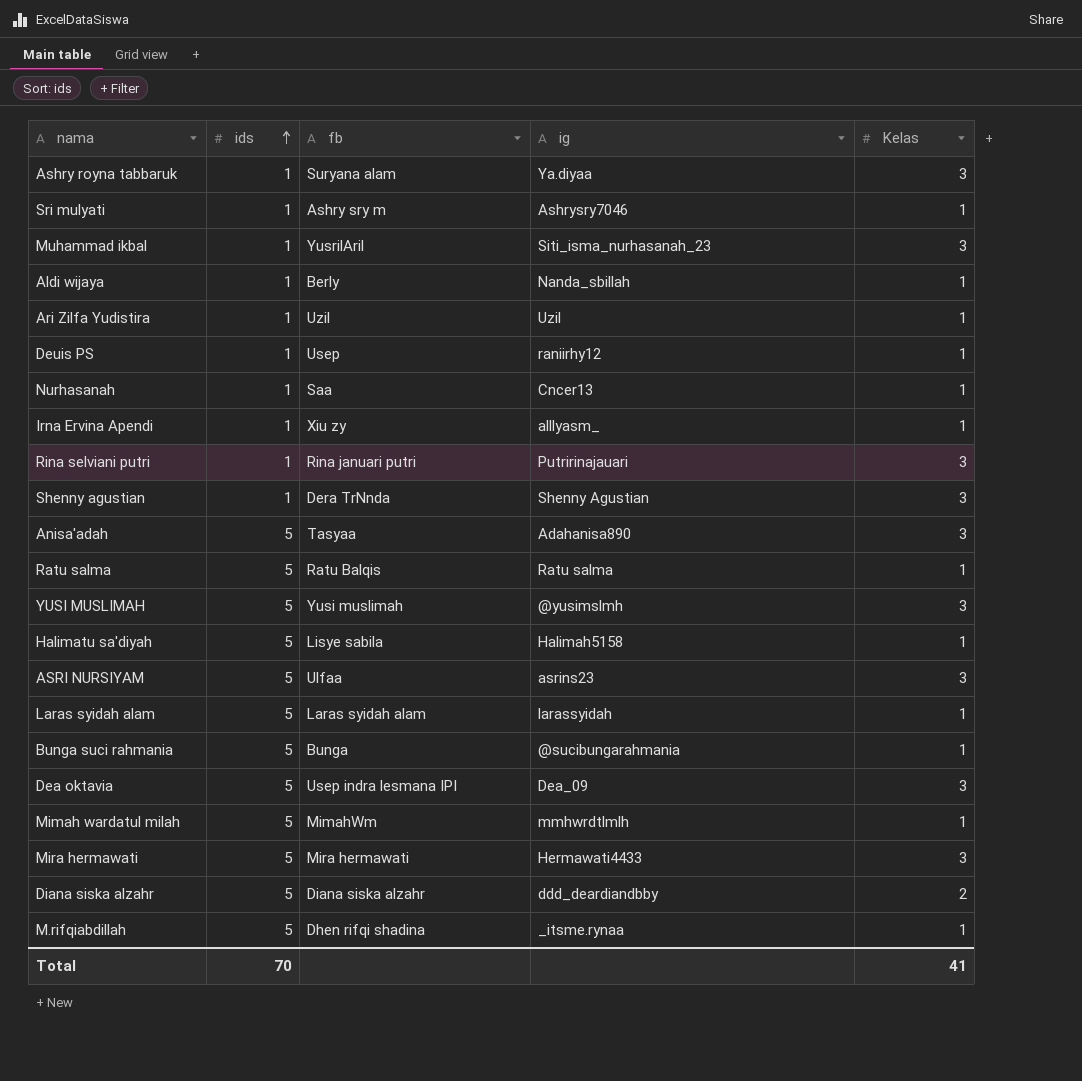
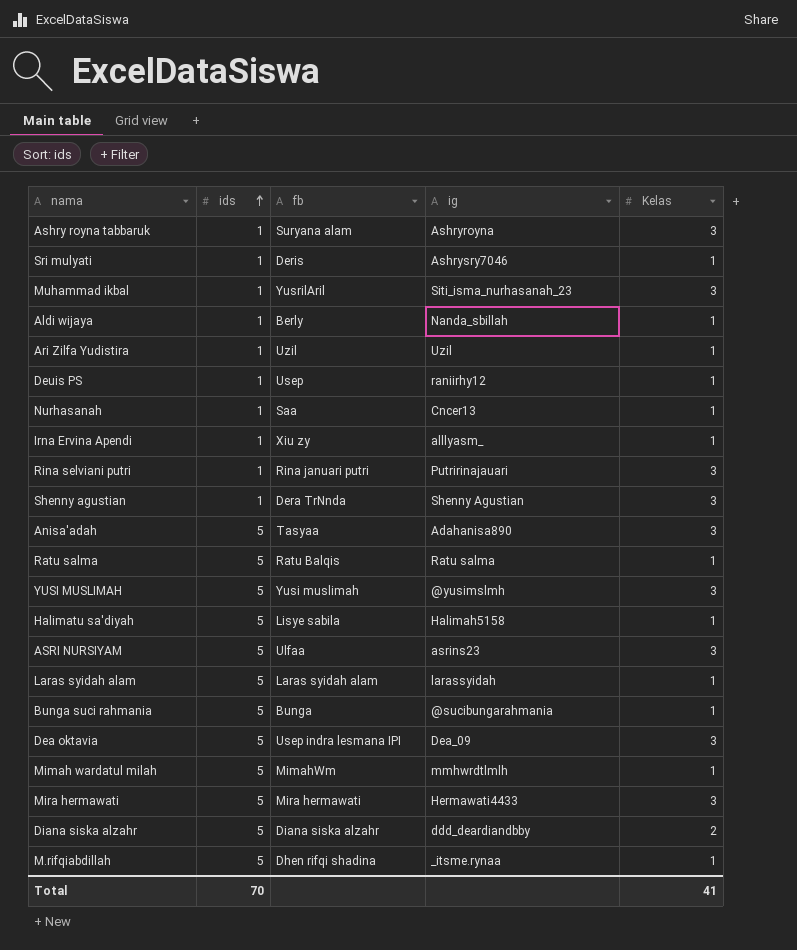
Ashry royna tabbaruk | ig: Ya.diyaa -> Ashryroyna
Sri mulyati | fb: Ashry sry m -> Deris

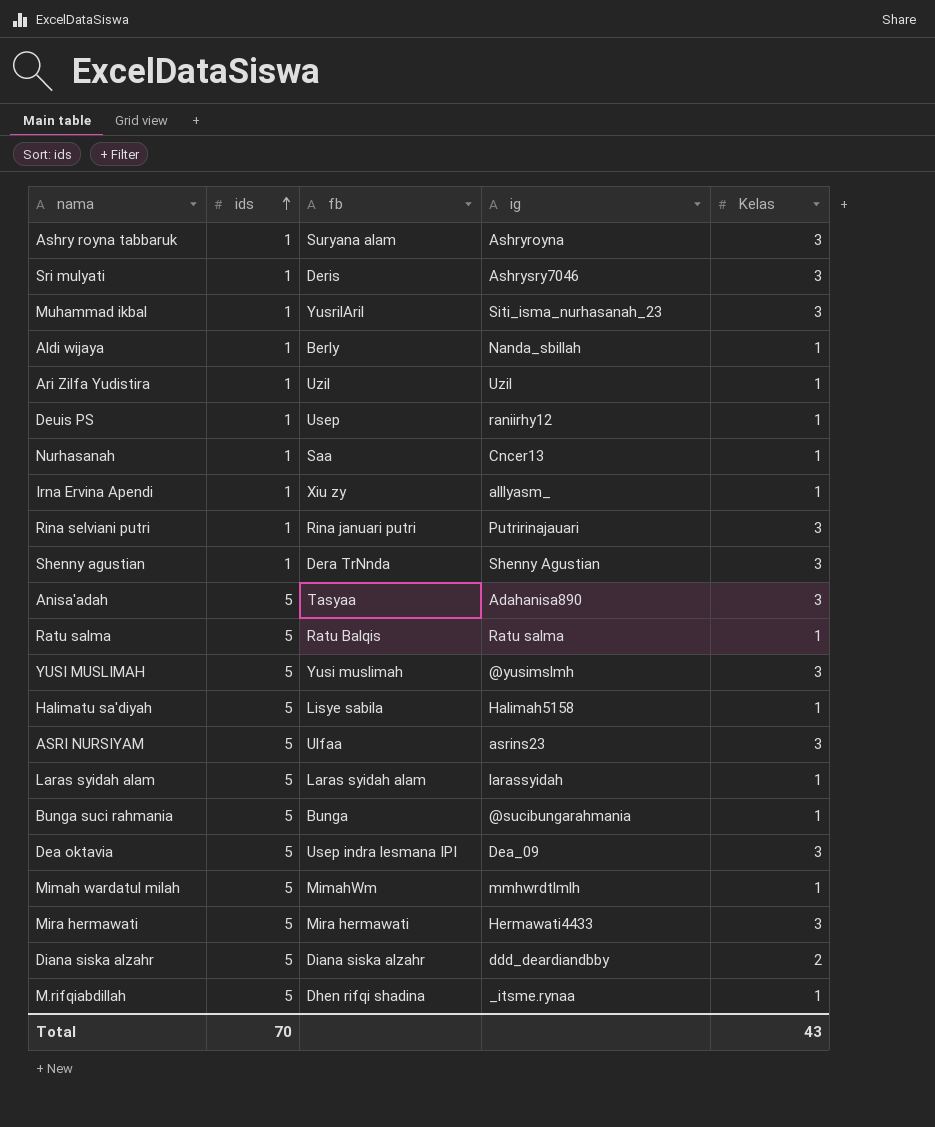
Sri mulyati | Kelas: 1 -> 3
Total | Kelas: 41 -> 43

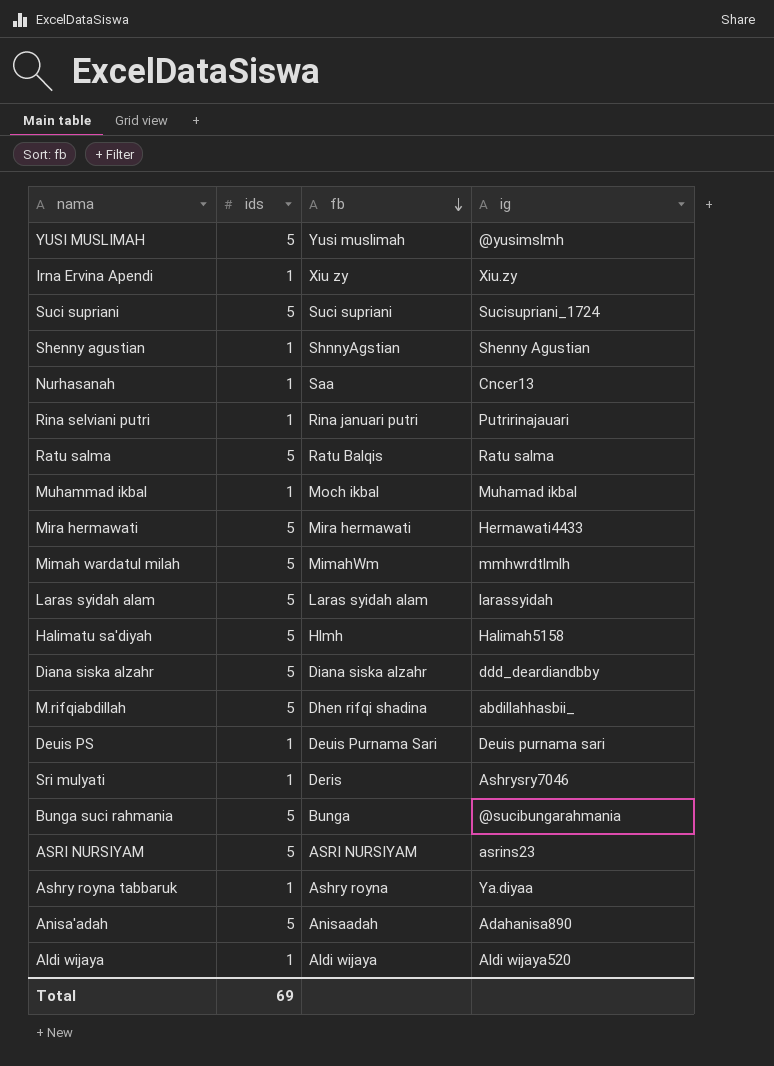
row order: ids ascending -> fb descending
column Kelas | position: 5 -> none
row Ari Zilfa Yudistira: 1 | Uzil | Uzil | 1 -> none
row Dea oktavia: 5 | Usep indra lesmana IPI | Dea_09 | 3 -> none
Irna Ervina Apendi | ig: alllyasm_ -> Xiu.zy
row Suci supriani: none -> 5 | Suci supriani | Sucisupriani_1724
Shenny agustian | fb: Dera TrNnda -> ShnnyAgstian
Muhammad ikbal | fb: YusrilAril -> Moch ikbal
Muhammad ikbal | ig: Siti_isma_nurhasanah_23 -> Muhamad ikbal
Halimatu sa'diyah | fb: Lisye sabila -> Hlmh
M.rifqiabdillah | ig: _itsme.rynaa -> abdillahhasbii_
Deuis PS | fb: Usep -> Deuis Purnama Sari
Deuis PS | ig: raniirhy12 -> Deuis purnama sari
ASRI NURSIYAM | fb: Ulfaa -> ASRI NURSIYAM
Ashry royna tabbaruk | fb: Suryana alam -> Ashry royna
Ashry royna tabbaruk | ig: Ashryroyna -> Ya.diyaa
Anisa'adah | fb: Tasyaa -> Anisaadah
Aldi wijaya | fb: Berly -> Aldi wijaya
Aldi wijaya | ig: Nanda_sbillah -> Aldi wijaya520
Total | ids: 70 -> 69

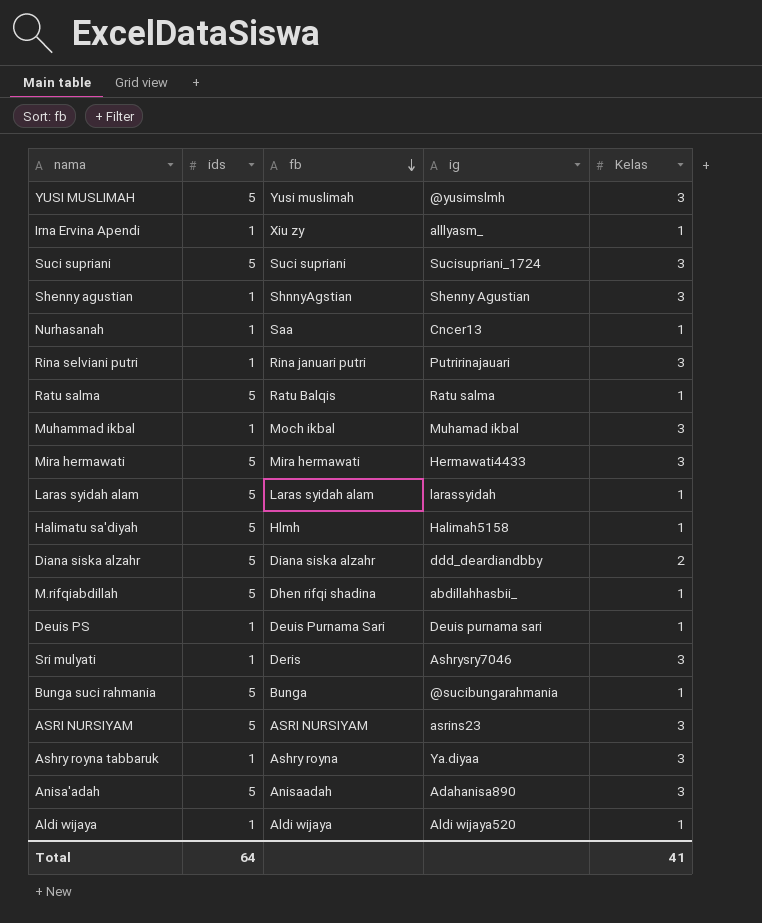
column Kelas | position: none -> 5
row Mimah wardatul milah: 5 | MimahWm | mmhwrdtlmlh -> none
Irna Ervina Apendi | ig: Xiu.zy -> alllyasm_
Total | ids: 69 -> 64

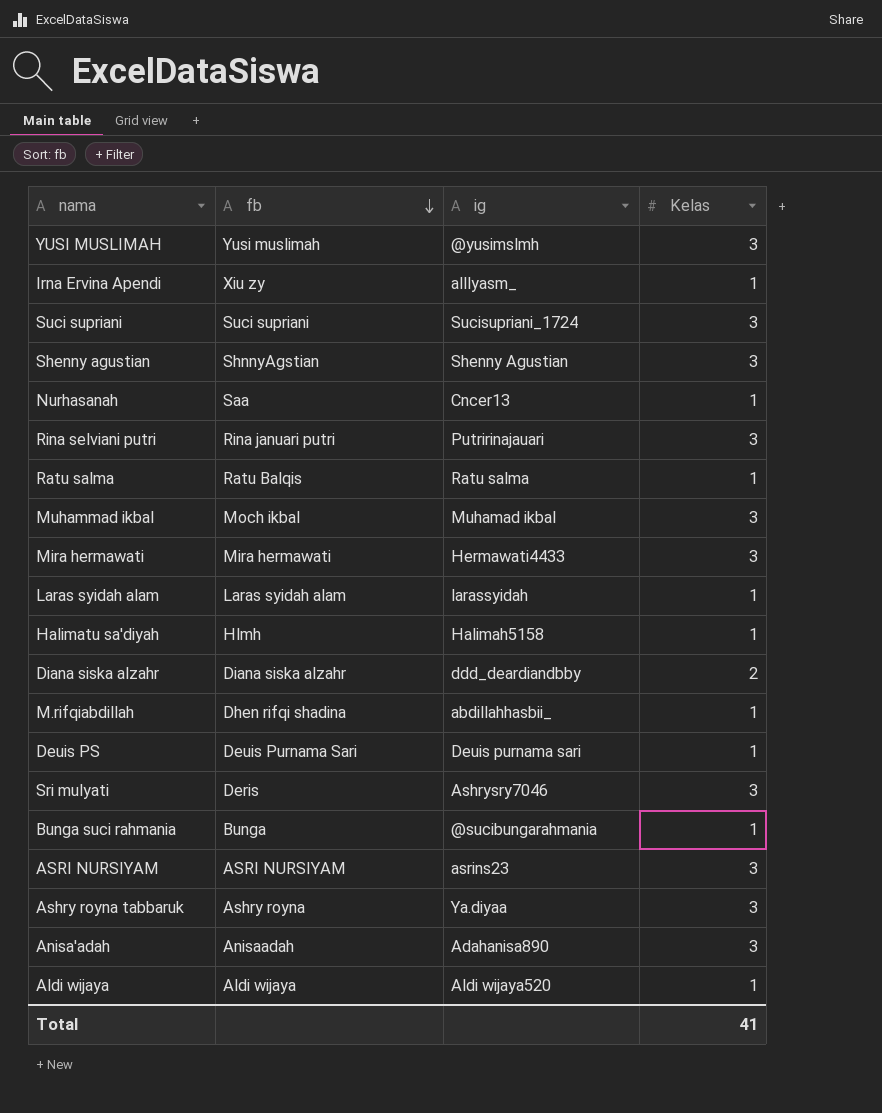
column ids | position: 2 -> none

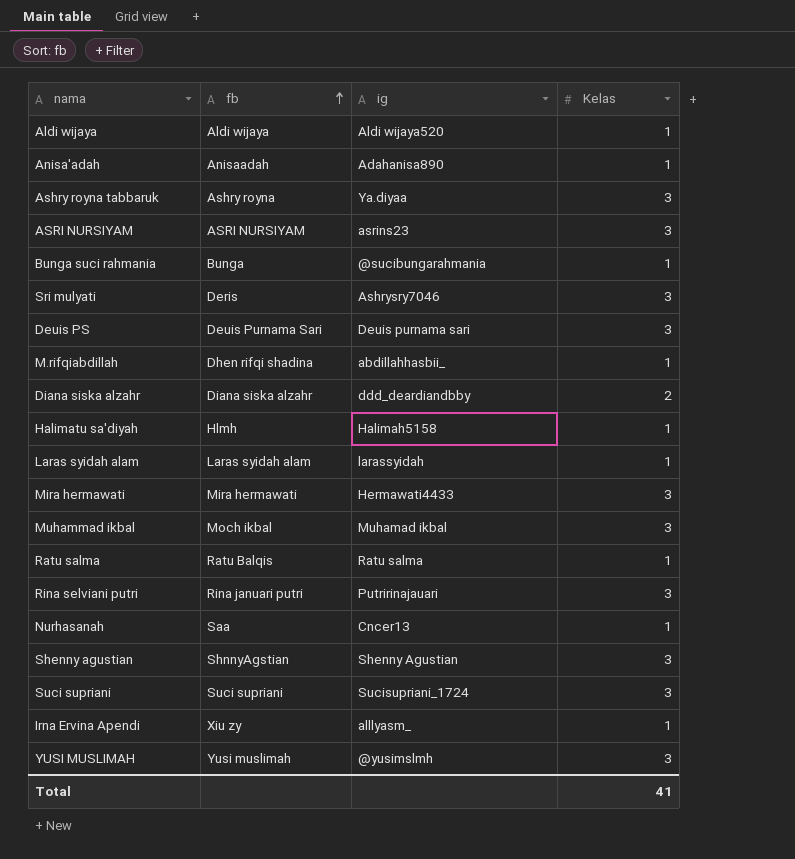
row order: fb descending -> fb ascending
Anisa'adah | Kelas: 3 -> 1
Deuis PS | Kelas: 1 -> 3

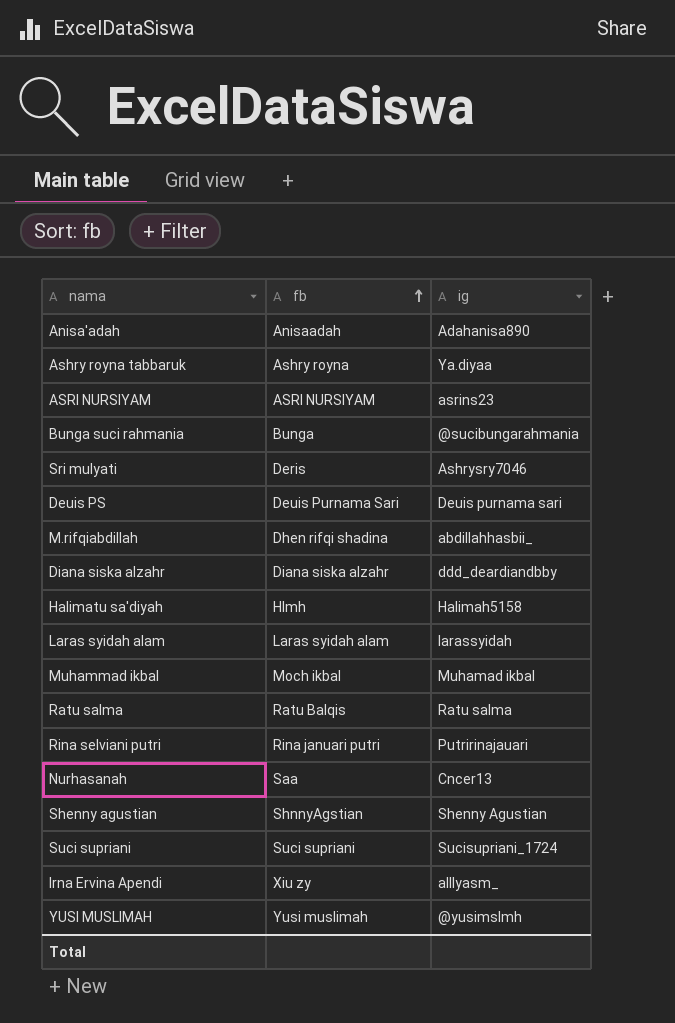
column Kelas | position: 4 -> none
row Aldi wijaya: Aldi wijaya | Aldi wijaya520 | 1 -> none
row Mira hermawati: Mira hermawati | Hermawati4433 | 3 -> none

